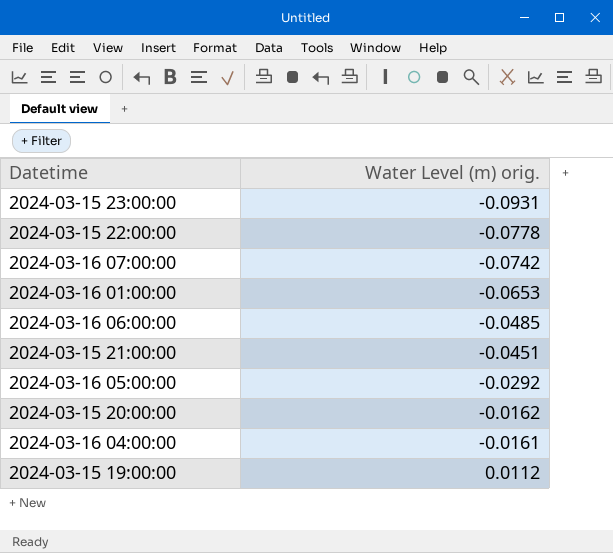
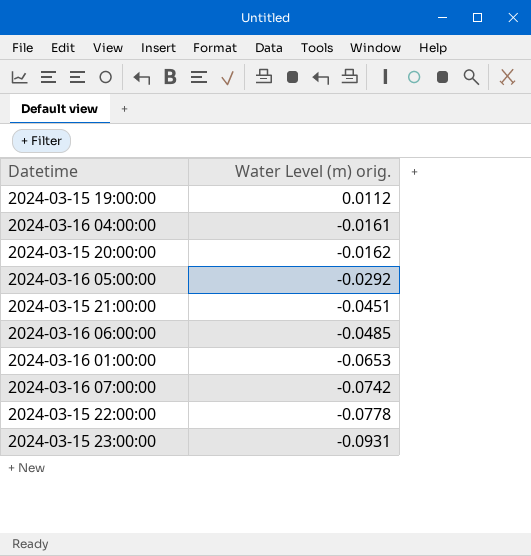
row order: Water Level (m) orig. ascending -> Water Level (m) orig. descending

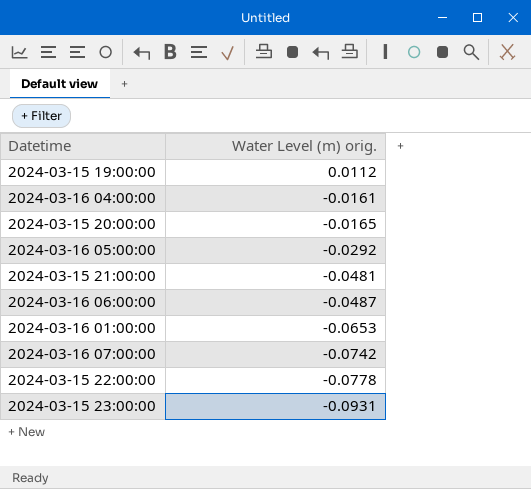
2024-03-15 20:00:00 | Water Level (m) orig.: -0.0162 -> -0.0165
2024-03-15 21:00:00 | Water Level (m) orig.: -0.0451 -> -0.0481
2024-03-16 06:00:00 | Water Level (m) orig.: -0.0485 -> -0.0487

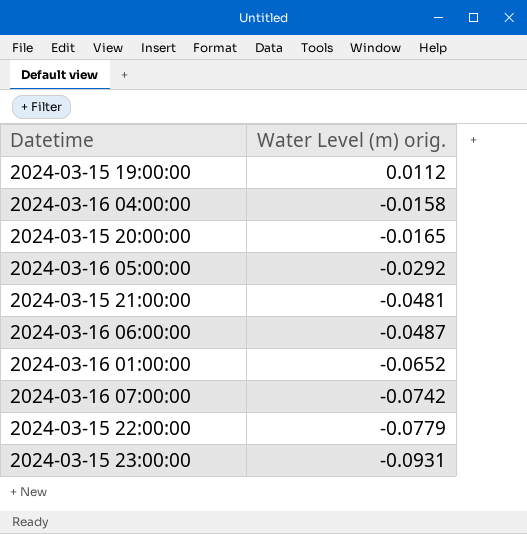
2024-03-16 04:00:00 | Water Level (m) orig.: -0.0161 -> -0.0158
2024-03-16 01:00:00 | Water Level (m) orig.: -0.0653 -> -0.0652
2024-03-15 22:00:00 | Water Level (m) orig.: -0.0778 -> -0.0779

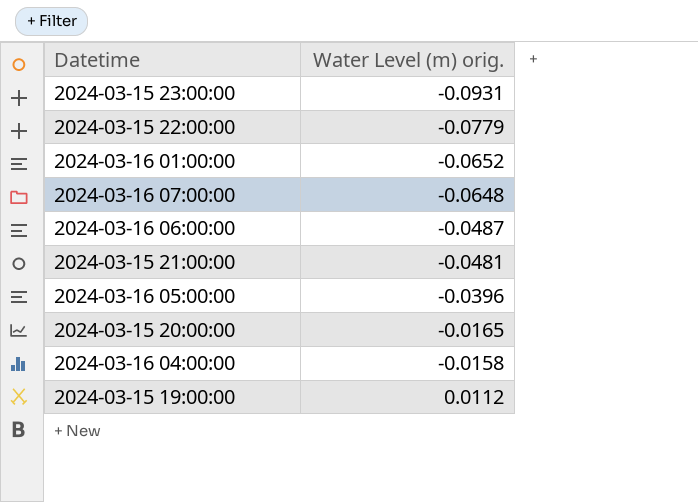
row order: Water Level (m) orig. descending -> Water Level (m) orig. ascending
2024-03-16 07:00:00 | Water Level (m) orig.: -0.0742 -> -0.0648
2024-03-16 05:00:00 | Water Level (m) orig.: -0.0292 -> -0.0396

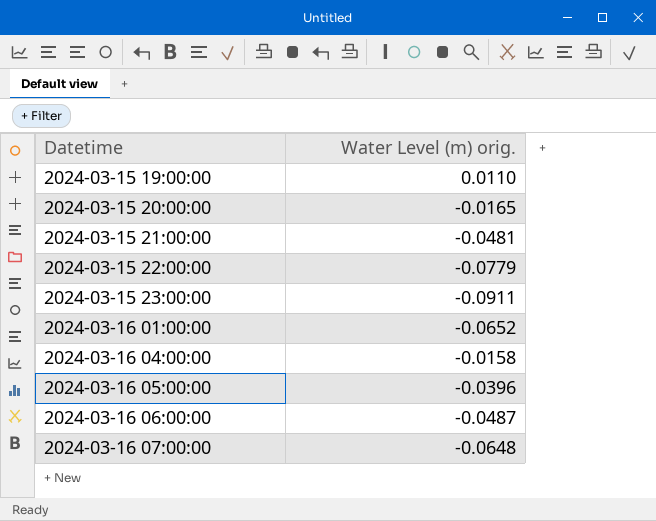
row order: Water Level (m) orig. ascending -> Datetime ascending
2024-03-15 19:00:00 | Water Level (m) orig.: 0.0112 -> 0.0110
2024-03-15 23:00:00 | Water Level (m) orig.: -0.0931 -> -0.0911

